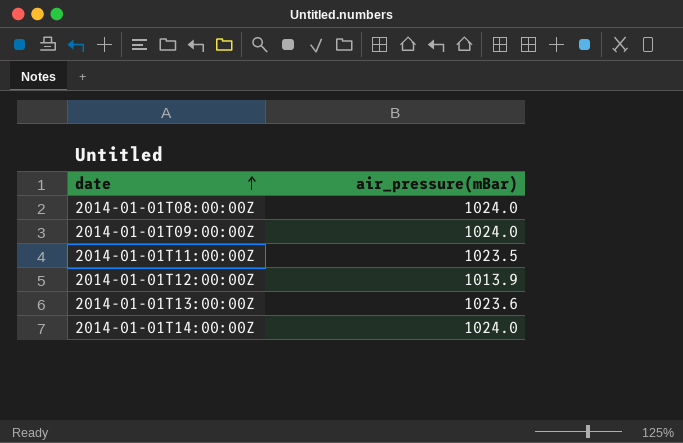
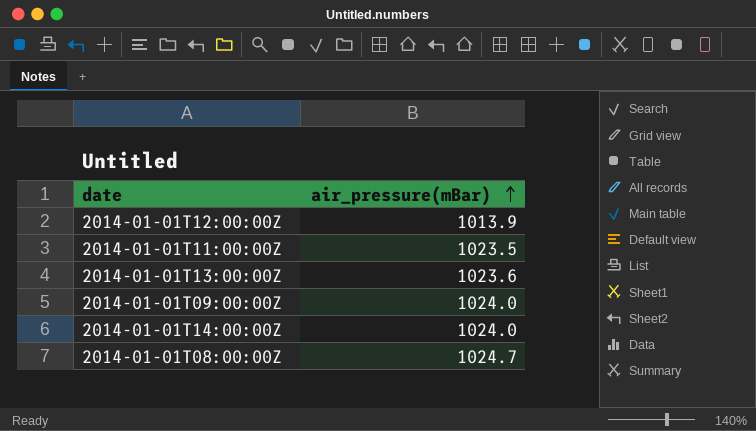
row order: date ascending -> air_pressure(mBar) ascending
2014-01-01T08:00:00Z | air_pressure(mBar): 1024.0 -> 1024.7

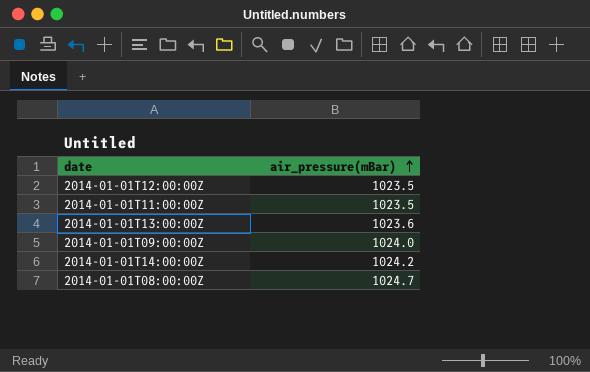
2014-01-01T12:00:00Z | air_pressure(mBar): 1013.9 -> 1023.5
2014-01-01T14:00:00Z | air_pressure(mBar): 1024.0 -> 1024.2

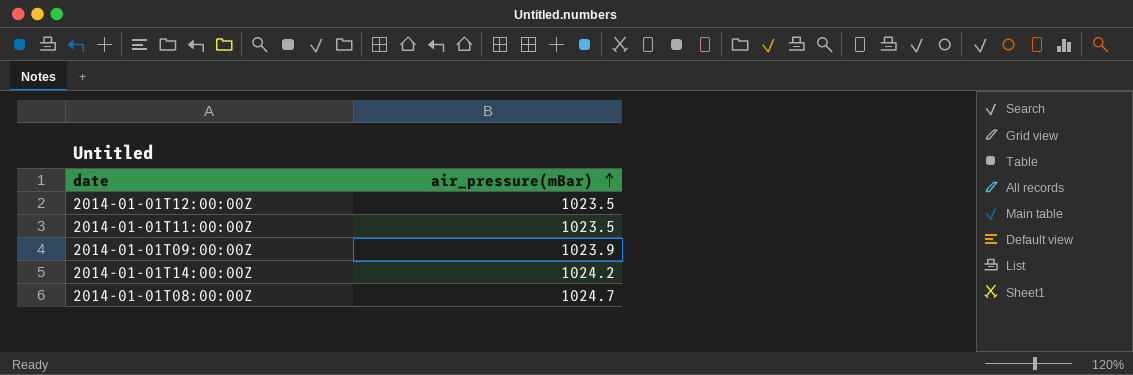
row 2014-01-01T13:00:00Z: 1023.6 -> none
2014-01-01T09:00:00Z | air_pressure(mBar): 1024.0 -> 1023.9

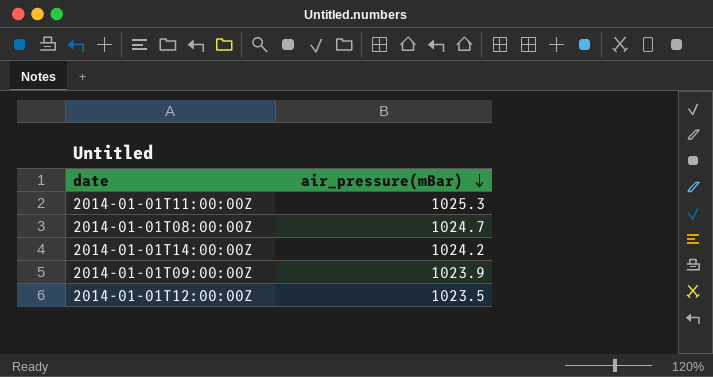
row order: air_pressure(mBar) ascending -> air_pressure(mBar) descending
2014-01-01T11:00:00Z | air_pressure(mBar): 1023.5 -> 1025.3

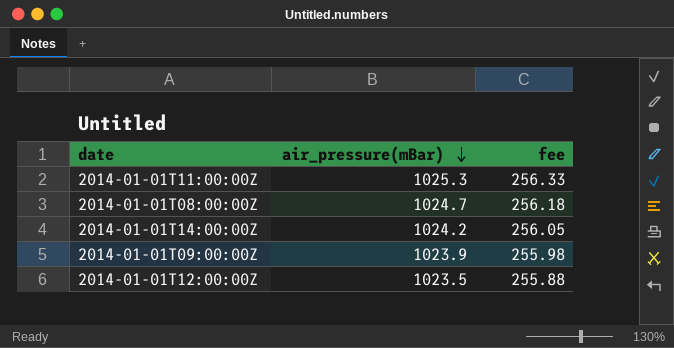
column fee | formula: none -> [air_pressure(mBar)] * 0.25

